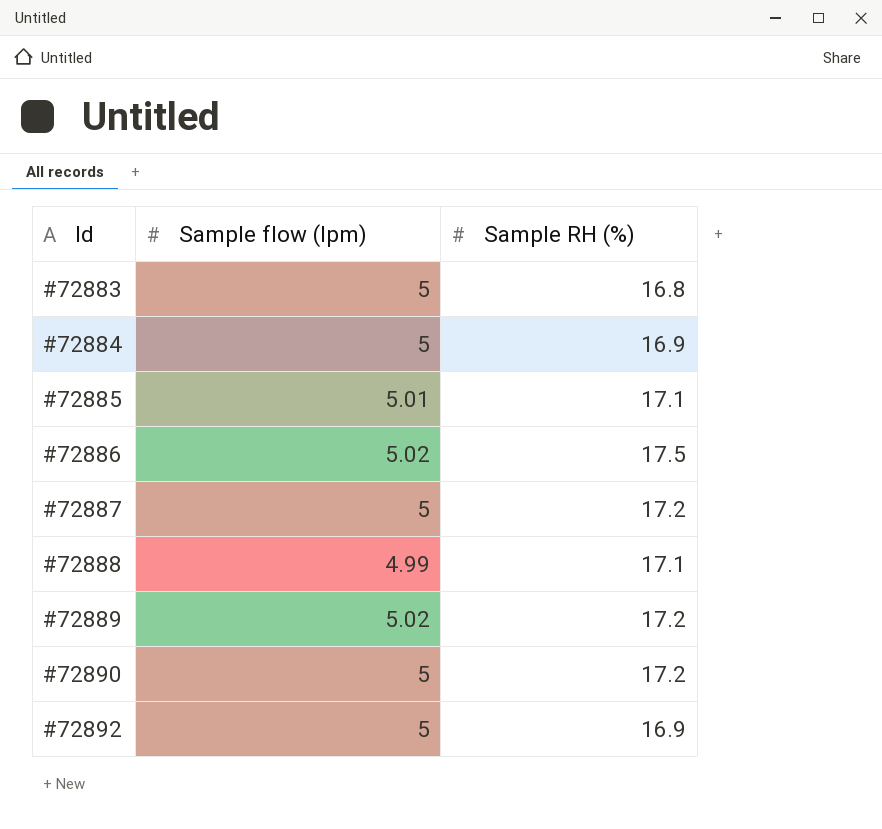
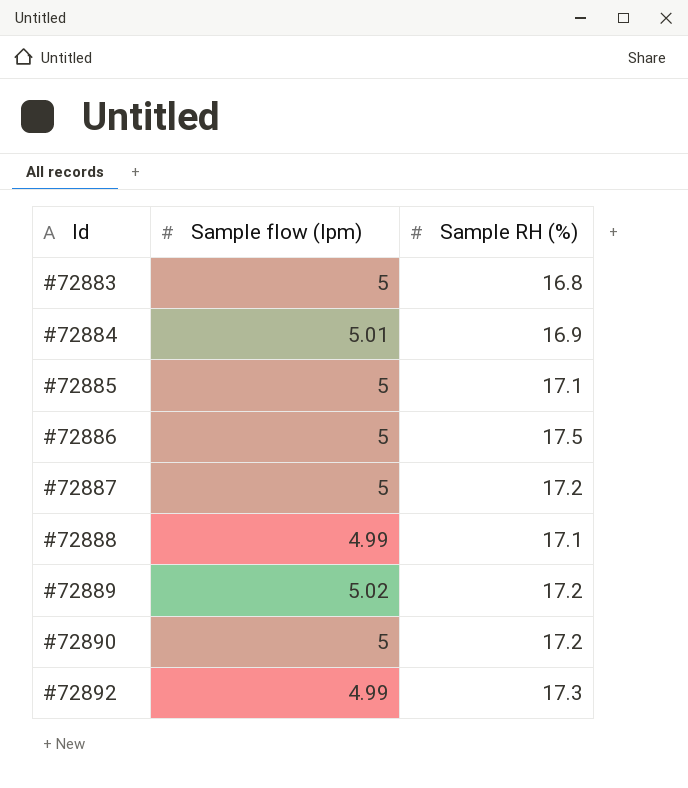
#72884 | Sample flow (lpm): 5 -> 5.01
#72885 | Sample flow (lpm): 5.01 -> 5
#72886 | Sample flow (lpm): 5.02 -> 5
#72892 | Sample flow (lpm): 5 -> 4.99
#72892 | Sample RH (%): 16.9 -> 17.3

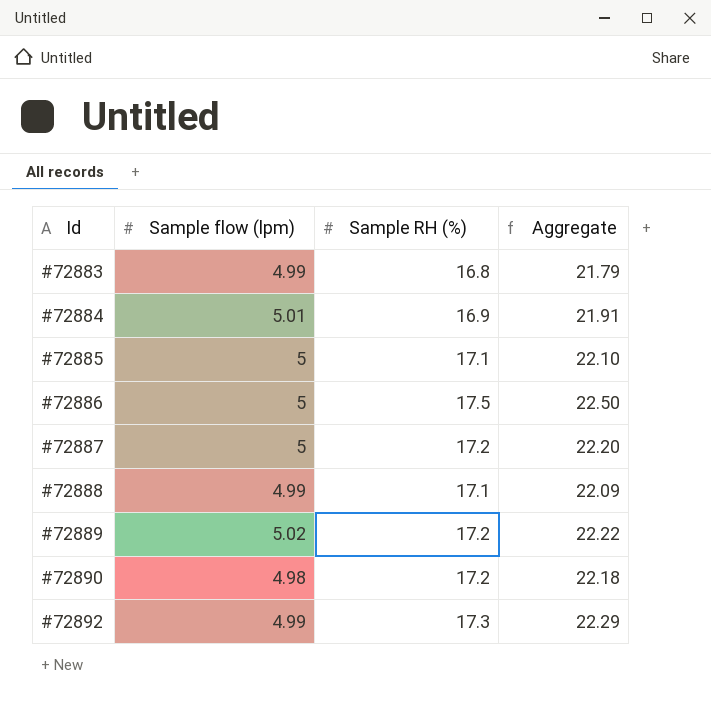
column Aggregate | formula: none -> [Sample flow (lpm)] + [Sample RH (%)]
#72883 | Sample flow (lpm): 5 -> 4.99
#72890 | Sample flow (lpm): 5 -> 4.98

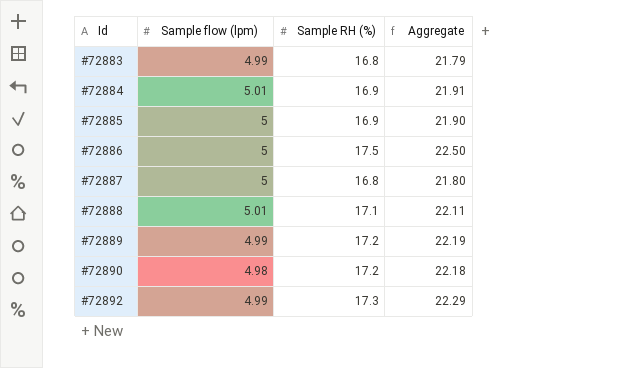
#72885 | Sample RH (%): 17.1 -> 16.9
#72885 | Aggregate: 22.10 -> 21.90
#72887 | Sample RH (%): 17.2 -> 16.8
#72887 | Aggregate: 22.20 -> 21.80
#72888 | Sample flow (lpm): 4.99 -> 5.01
#72888 | Aggregate: 22.09 -> 22.11
#72889 | Sample flow (lpm): 5.02 -> 4.99
#72889 | Aggregate: 22.22 -> 22.19

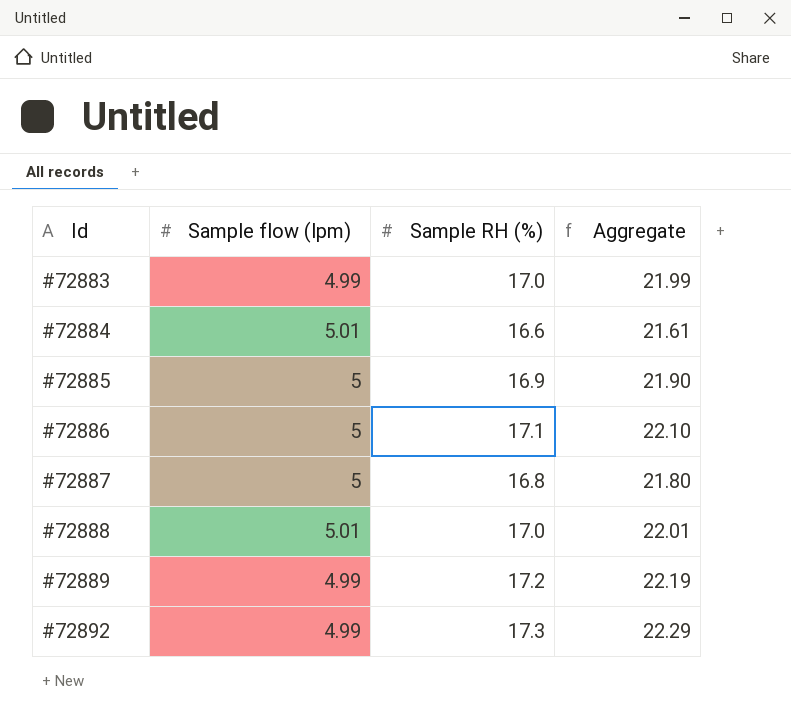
row #72890: 4.98 | 17.2 | 22.18 -> none
#72883 | Sample RH (%): 16.8 -> 17.0
#72883 | Aggregate: 21.79 -> 21.99
#72884 | Sample RH (%): 16.9 -> 16.6
#72884 | Aggregate: 21.91 -> 21.61
#72886 | Sample RH (%): 17.5 -> 17.1
#72886 | Aggregate: 22.50 -> 22.10
#72888 | Sample RH (%): 17.1 -> 17.0
#72888 | Aggregate: 22.11 -> 22.01

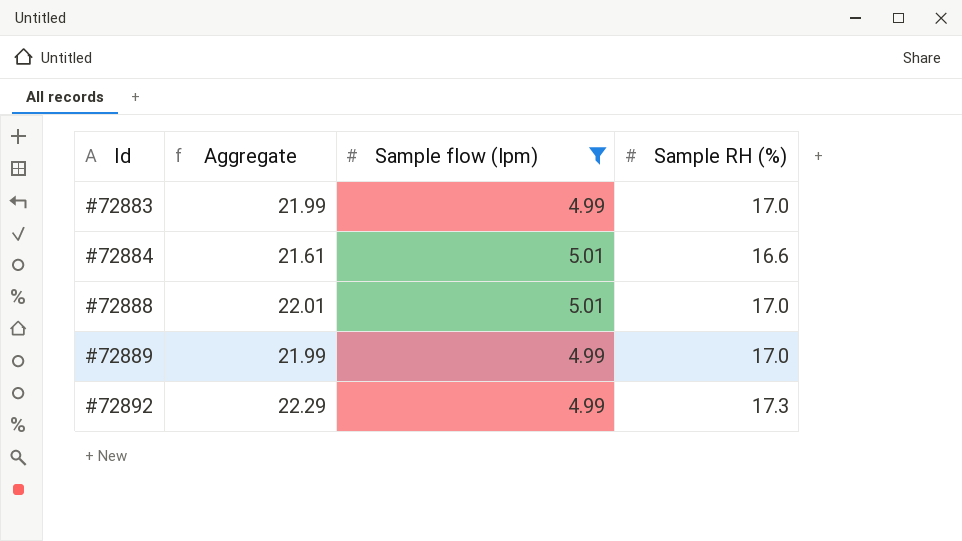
filter: none -> Sample flow (lpm) != 5
column Aggregate | position: 4 -> 2
#72889 | Aggregate: 22.19 -> 21.99
#72889 | Sample RH (%): 17.2 -> 17.0

